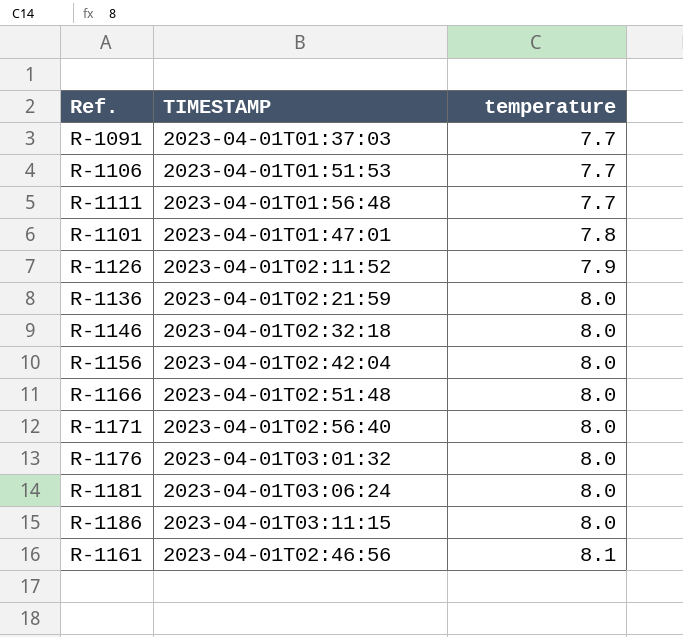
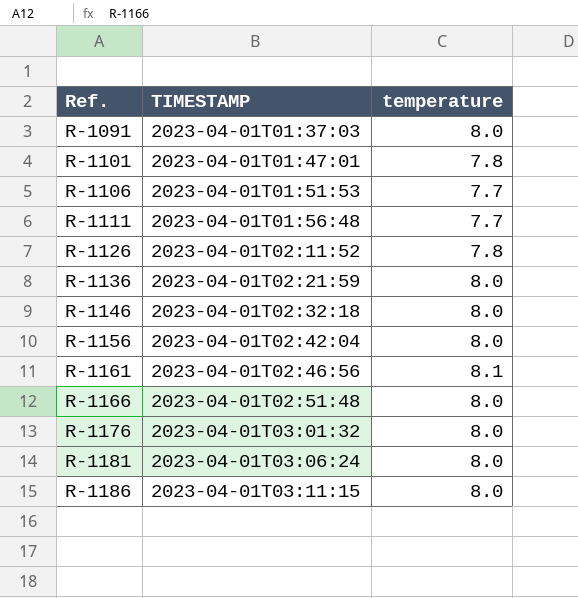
row order: temperature ascending -> Ref. ascending
row R-1171: 2023-04-01T02:56:40 | 8.0 -> none
R-1091 | temperature: 7.7 -> 8.0
R-1126 | temperature: 7.9 -> 7.8

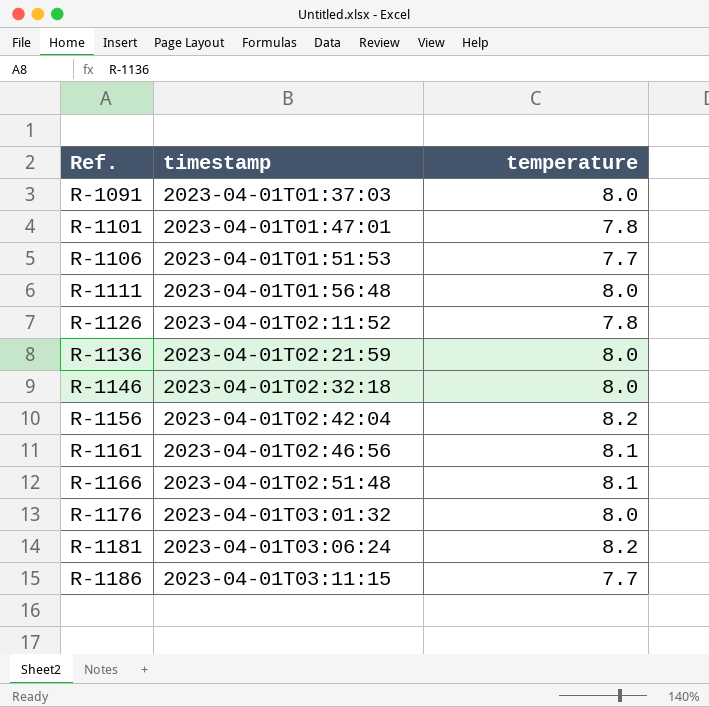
column name: TIMESTAMP -> timestamp
R-1111 | temperature: 7.7 -> 8.0
R-1156 | temperature: 8.0 -> 8.2
R-1166 | temperature: 8.0 -> 8.1
R-1181 | temperature: 8.0 -> 8.2
R-1186 | temperature: 8.0 -> 7.7

